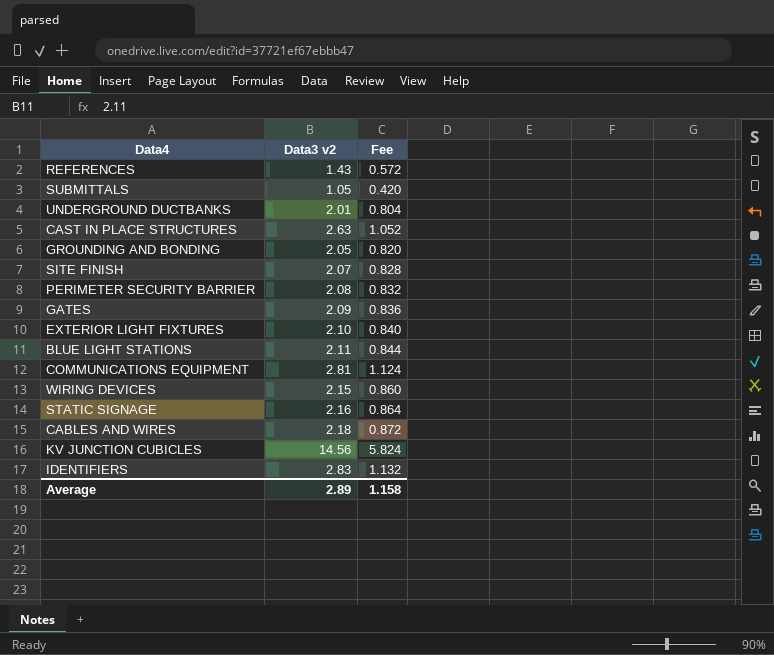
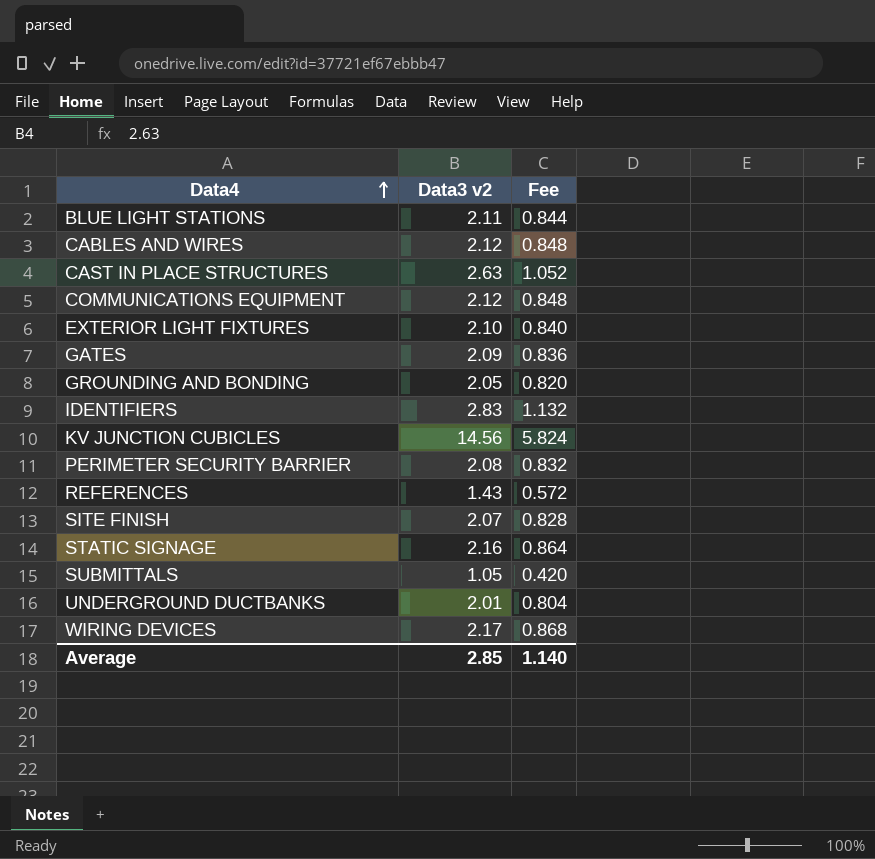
row order: none -> Data4 ascending
CABLES AND WIRES | Data3 v2: 2.18 -> 2.12
CABLES AND WIRES | Fee: 0.872 -> 0.848
COMMUNICATIONS EQUIPMENT | Data3 v2: 2.81 -> 2.12
COMMUNICATIONS EQUIPMENT | Fee: 1.124 -> 0.848
WIRING DEVICES | Data3 v2: 2.15 -> 2.17
WIRING DEVICES | Fee: 0.860 -> 0.868
Average | Data3 v2: 2.89 -> 2.85
Average | Fee: 1.158 -> 1.140

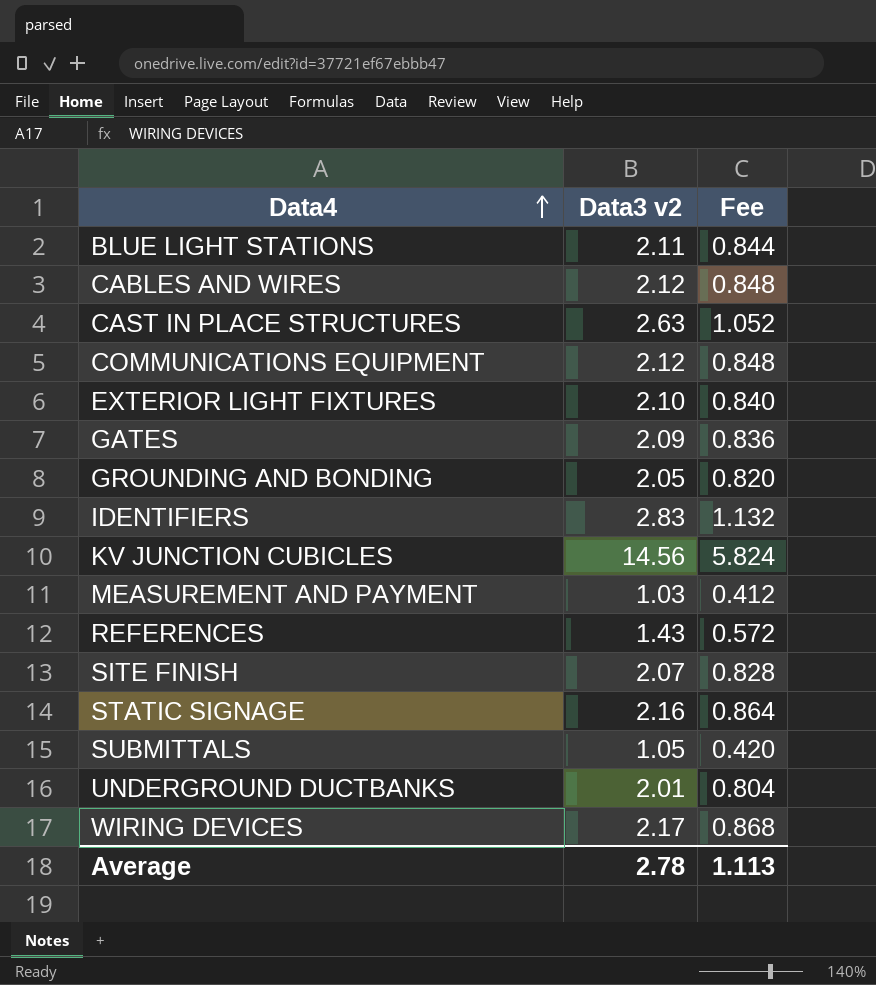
row PERIMETER SECURITY BARRIER: 2.08 | 0.832 -> none
row MEASUREMENT AND PAYMENT: none -> 1.03 | 0.412
Average | Data3 v2: 2.85 -> 2.78
Average | Fee: 1.140 -> 1.113

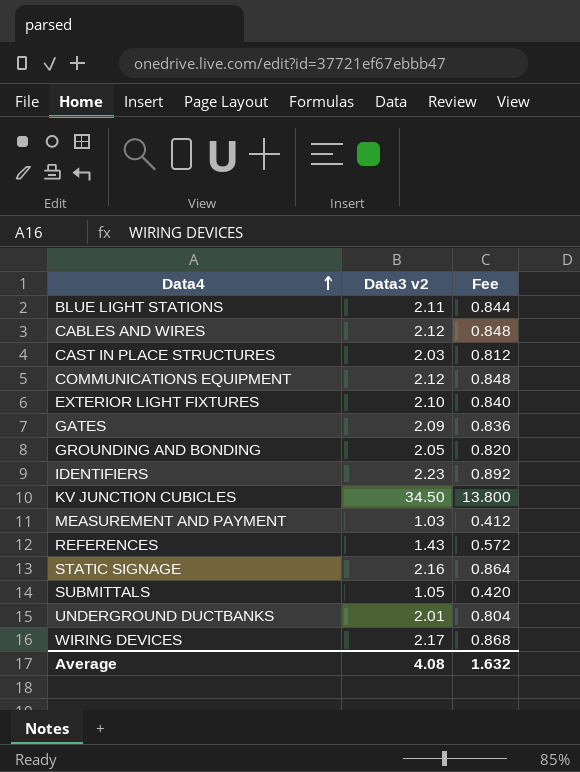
row SITE FINISH: 2.07 | 0.828 -> none
CAST IN PLACE STRUCTURES | Data3 v2: 2.63 -> 2.03
CAST IN PLACE STRUCTURES | Fee: 1.052 -> 0.812
IDENTIFIERS | Data3 v2: 2.83 -> 2.23
IDENTIFIERS | Fee: 1.132 -> 0.892
KV JUNCTION CUBICLES | Data3 v2: 14.56 -> 34.50
KV JUNCTION CUBICLES | Fee: 5.824 -> 13.800
Average | Data3 v2: 2.78 -> 4.08
Average | Fee: 1.113 -> 1.632

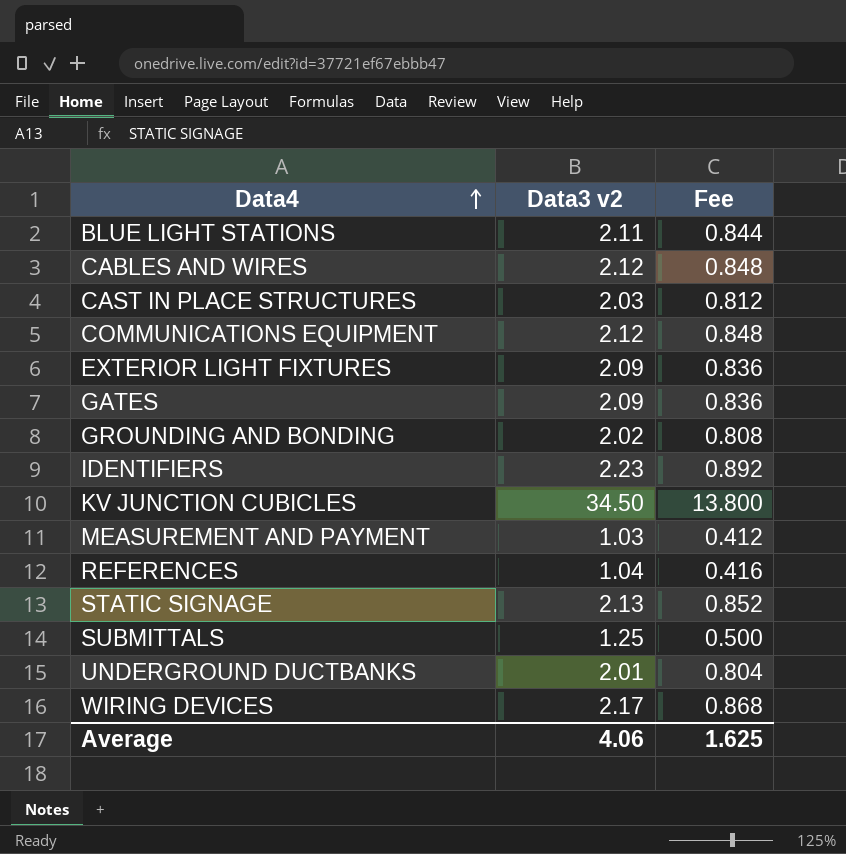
EXTERIOR LIGHT FIXTURES | Data3 v2: 2.10 -> 2.09
EXTERIOR LIGHT FIXTURES | Fee: 0.840 -> 0.836
GROUNDING AND BONDING | Data3 v2: 2.05 -> 2.02
GROUNDING AND BONDING | Fee: 0.820 -> 0.808
REFERENCES | Data3 v2: 1.43 -> 1.04
REFERENCES | Fee: 0.572 -> 0.416
STATIC SIGNAGE | Data3 v2: 2.16 -> 2.13
STATIC SIGNAGE | Fee: 0.864 -> 0.852
SUBMITTALS | Data3 v2: 1.05 -> 1.25
SUBMITTALS | Fee: 0.420 -> 0.500
Average | Data3 v2: 4.08 -> 4.06
Average | Fee: 1.632 -> 1.625

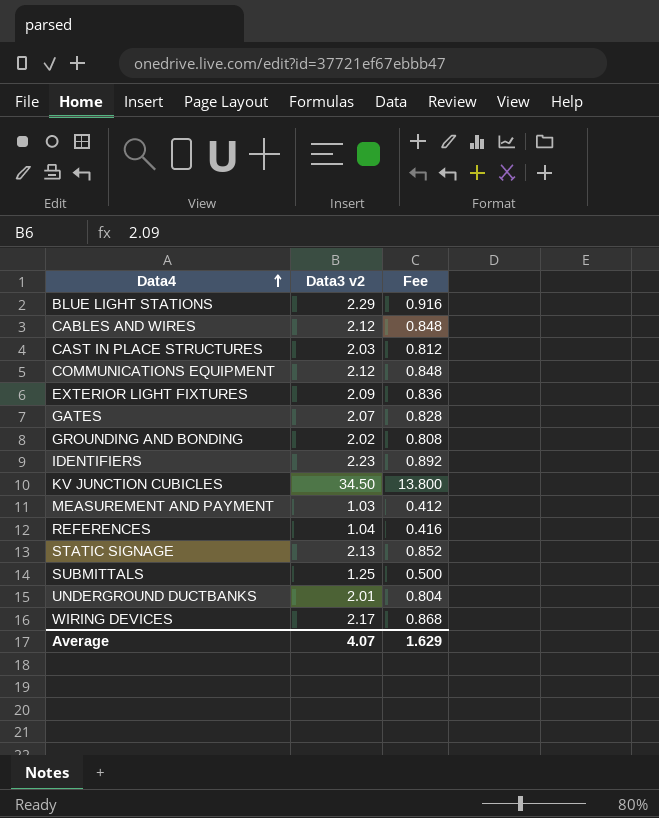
BLUE LIGHT STATIONS | Data3 v2: 2.11 -> 2.29
BLUE LIGHT STATIONS | Fee: 0.844 -> 0.916
GATES | Data3 v2: 2.09 -> 2.07
GATES | Fee: 0.836 -> 0.828
Average | Data3 v2: 4.06 -> 4.07
Average | Fee: 1.625 -> 1.629

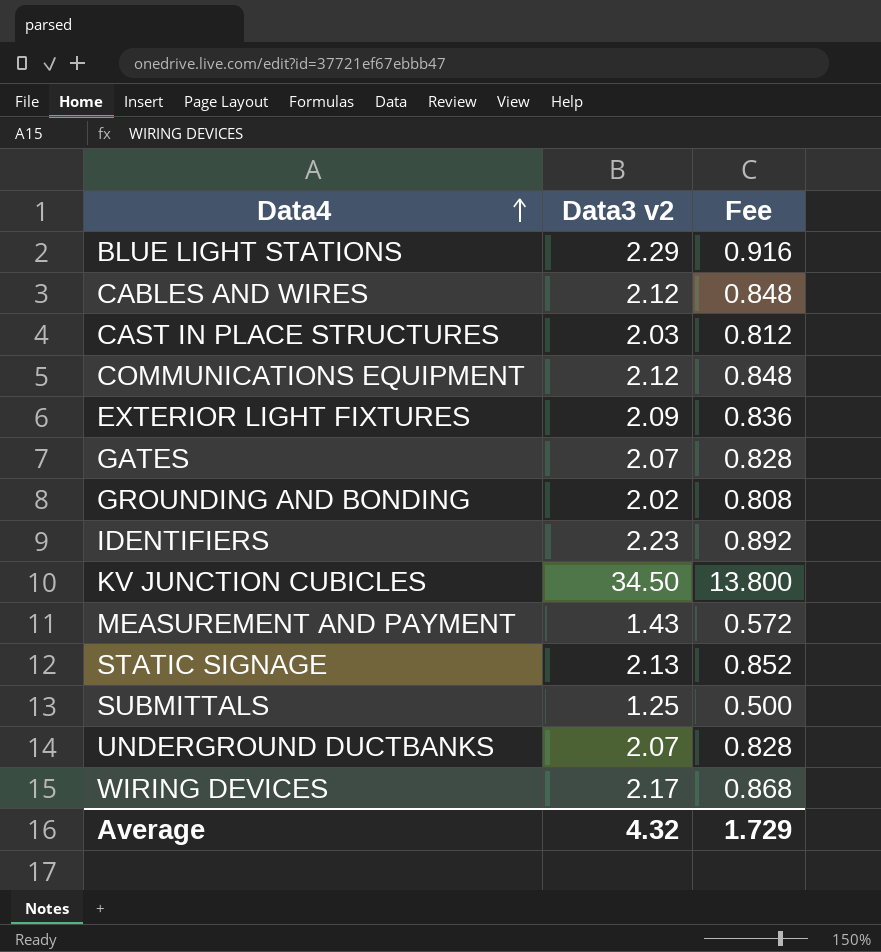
row REFERENCES: 1.04 | 0.416 -> none
MEASUREMENT AND PAYMENT | Data3 v2: 1.03 -> 1.43
MEASUREMENT AND PAYMENT | Fee: 0.412 -> 0.572
UNDERGROUND DUCTBANKS | Data3 v2: 2.01 -> 2.07
UNDERGROUND DUCTBANKS | Fee: 0.804 -> 0.828
Average | Data3 v2: 4.07 -> 4.32
Average | Fee: 1.629 -> 1.729

